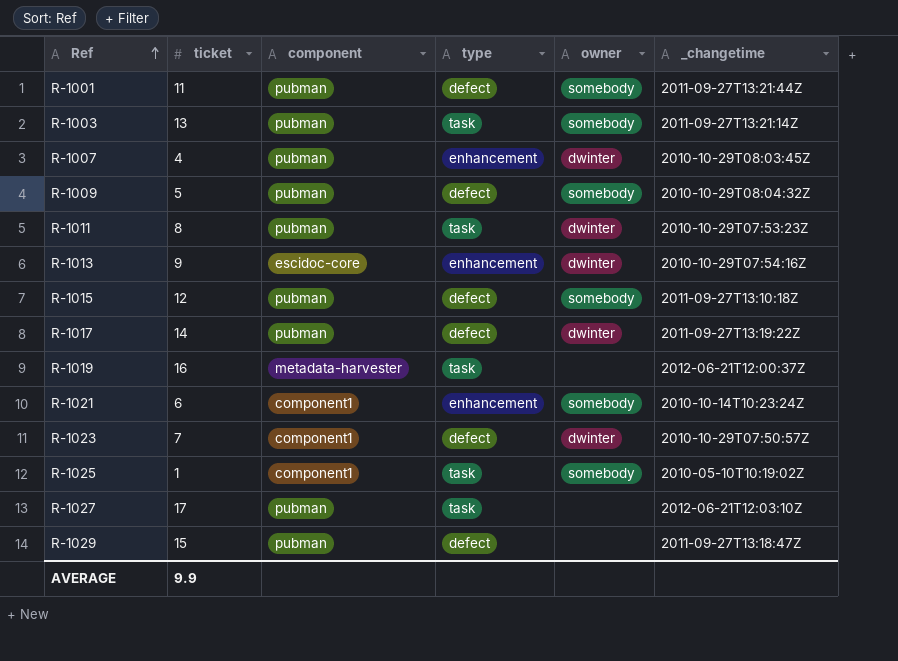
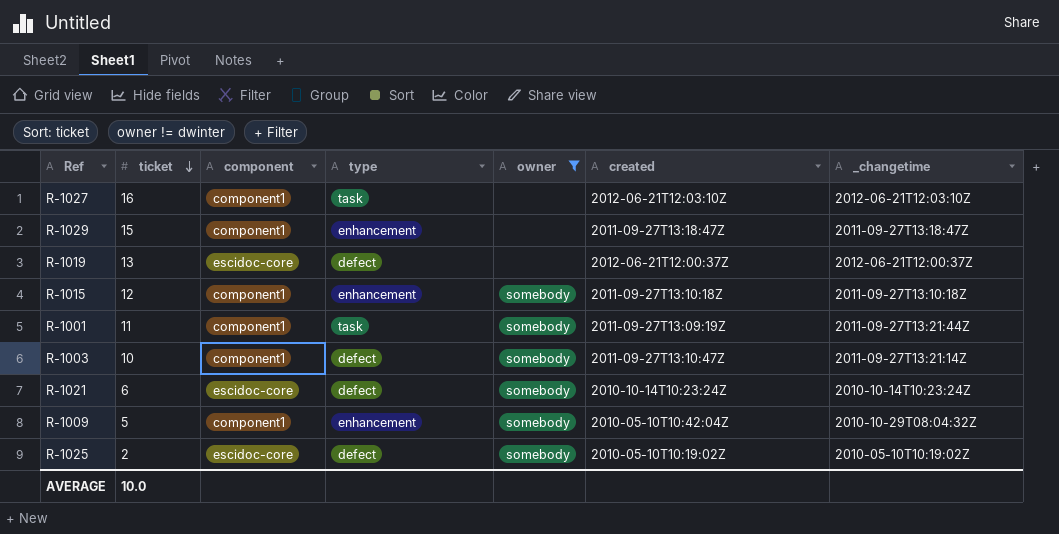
filter: none -> owner != dwinter
row order: Ref ascending -> ticket descending
column created | position: none -> 6
R-1027 | ticket: 17 -> 16
R-1027 | component: pubman -> component1
R-1029 | component: pubman -> component1
R-1029 | type: defect -> enhancement
R-1019 | ticket: 16 -> 13
R-1019 | component: metadata-harvester -> escidoc-core
R-1019 | type: task -> defect
R-1015 | component: pubman -> component1
R-1015 | type: defect -> enhancement
R-1001 | component: pubman -> component1
R-1001 | type: defect -> task
R-1003 | ticket: 13 -> 10
R-1003 | component: pubman -> component1
R-1003 | type: task -> defect
R-1021 | component: component1 -> escidoc-core
R-1021 | type: enhancement -> defect
R-1009 | component: pubman -> component1
R-1009 | type: defect -> enhancement
R-1025 | ticket: 1 -> 2
R-1025 | component: component1 -> escidoc-core
R-1025 | type: task -> defect
AVERAGE | ticket: 9.9 -> 10.0

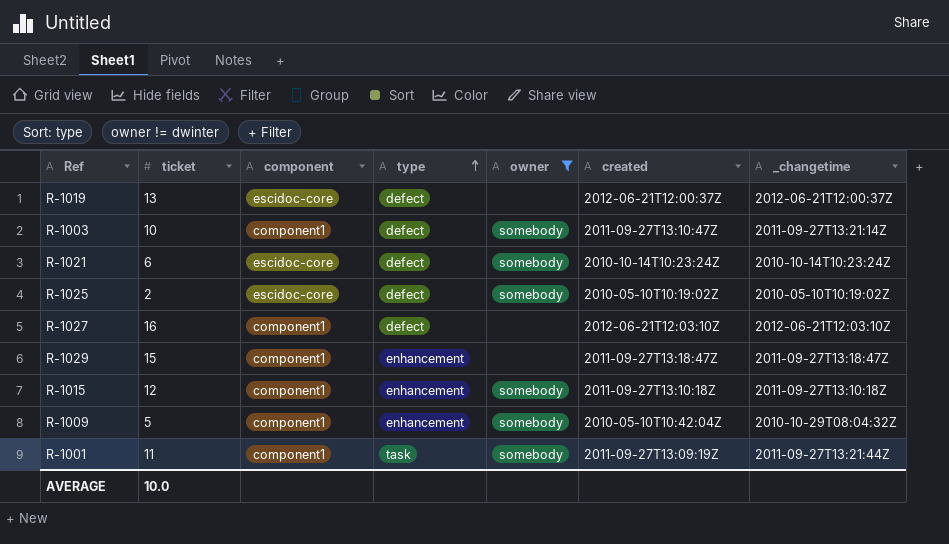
row order: ticket descending -> type ascending
R-1027 | type: task -> defect

